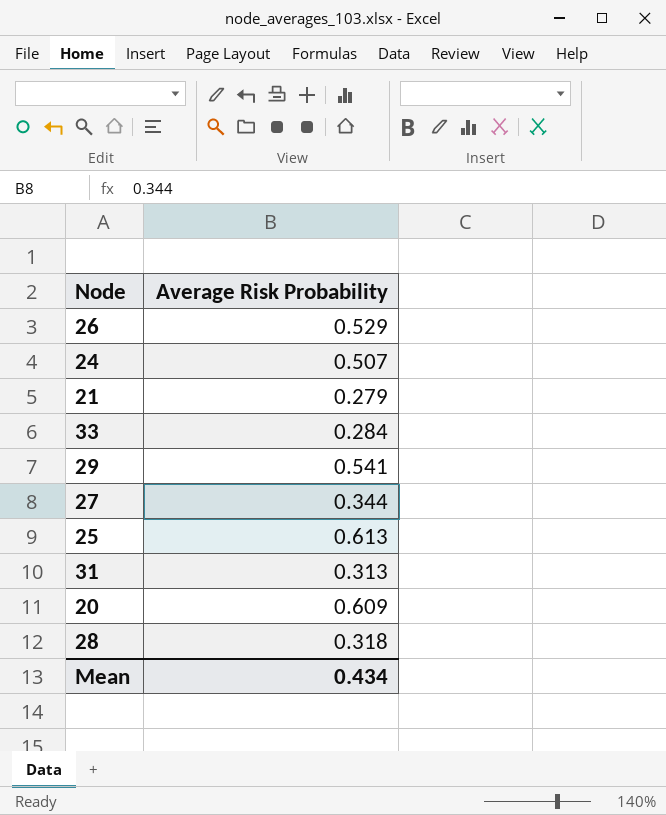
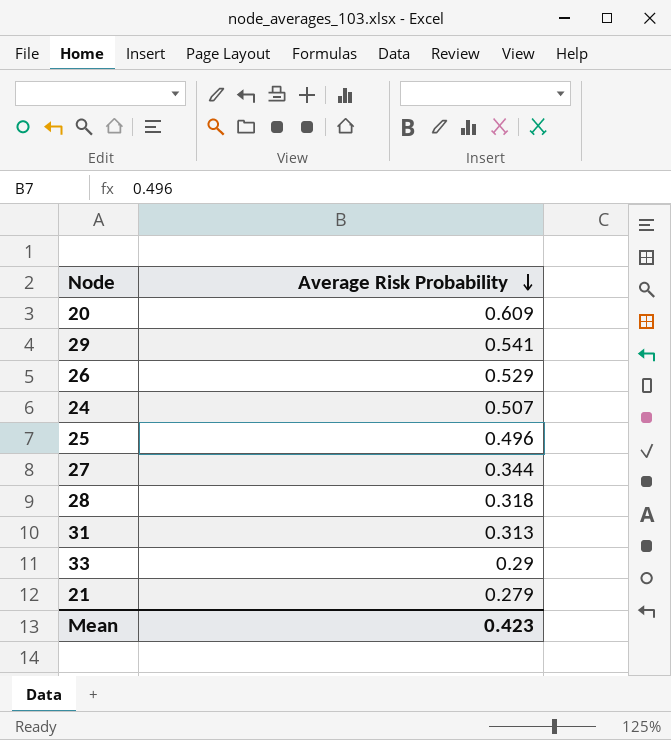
row order: none -> Average Risk Probability descending
25 | Average Risk Probability: 0.613 -> 0.496
33 | Average Risk Probability: 0.284 -> 0.29
Mean | Average Risk Probability: 0.434 -> 0.423

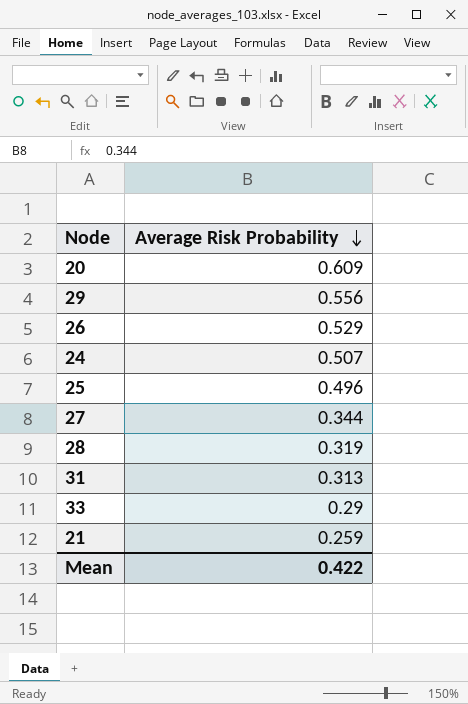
29 | Average Risk Probability: 0.541 -> 0.556
28 | Average Risk Probability: 0.318 -> 0.319
21 | Average Risk Probability: 0.279 -> 0.259
Mean | Average Risk Probability: 0.423 -> 0.422

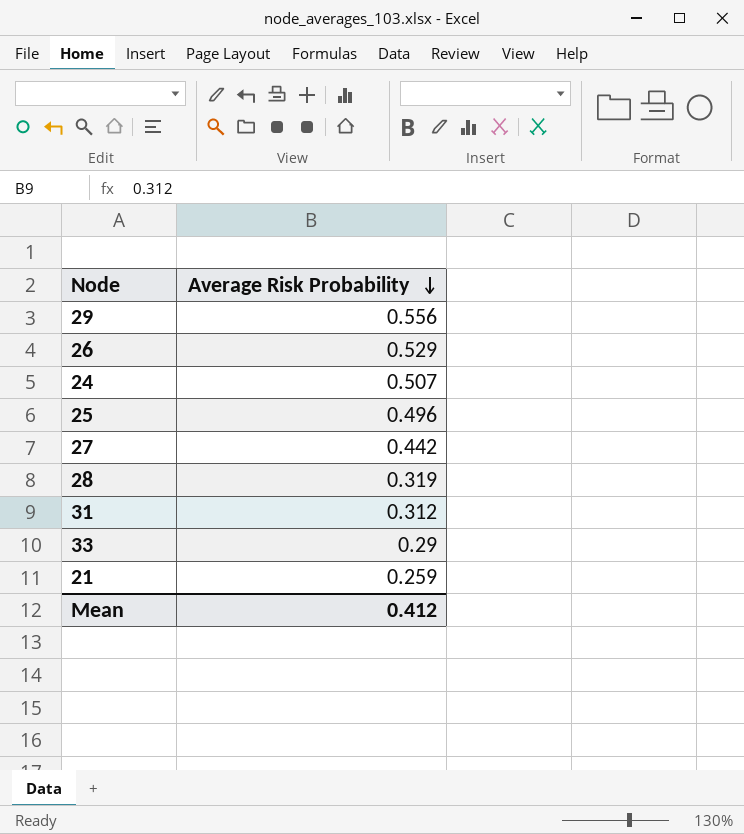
row 20: 0.609 -> none
27 | Average Risk Probability: 0.344 -> 0.442
31 | Average Risk Probability: 0.313 -> 0.312
Mean | Average Risk Probability: 0.422 -> 0.412

